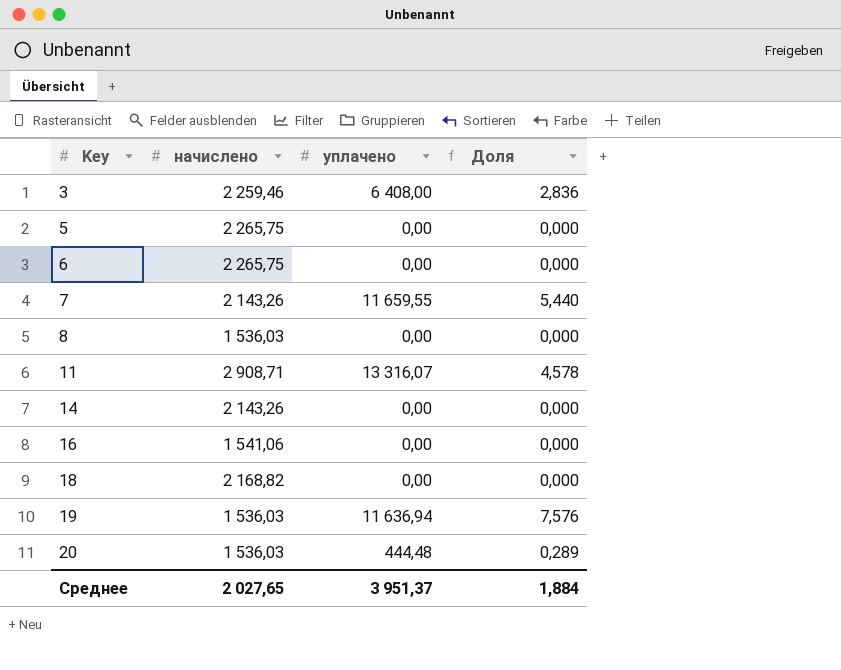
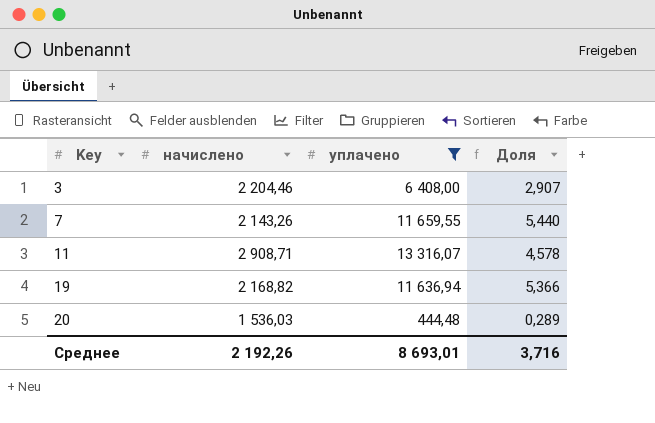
filter: none -> уплачено != 0,00
3 | начислено: 2 259,46 -> 2 204,46
3 | Доля: 2,836 -> 2,907
19 | начислено: 1 536,03 -> 2 168,82
19 | Доля: 7,576 -> 5,366
Среднее | начислено: 2 027,65 -> 2 192,26
Среднее | уплачено: 3 951,37 -> 8 693,01
Среднее | Доля: 1,884 -> 3,716

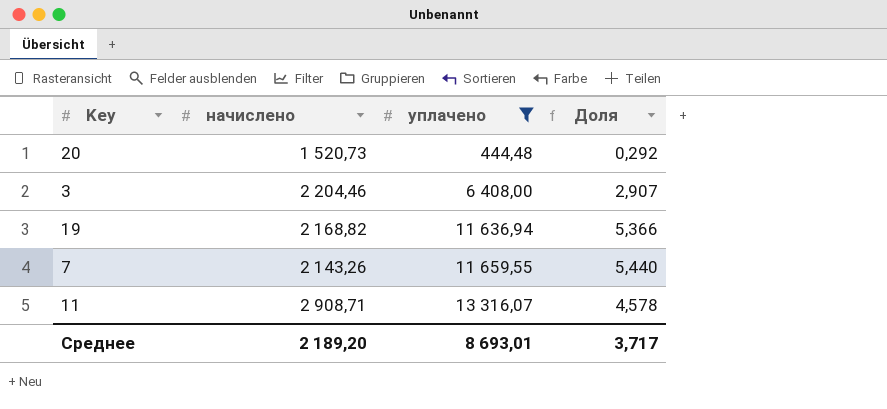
row order: Key ascending -> уплачено ascending
20 | начислено: 1 536,03 -> 1 520,73
20 | Доля: 0,289 -> 0,292
Среднее | начислено: 2 192,26 -> 2 189,20
Среднее | Доля: 3,716 -> 3,717

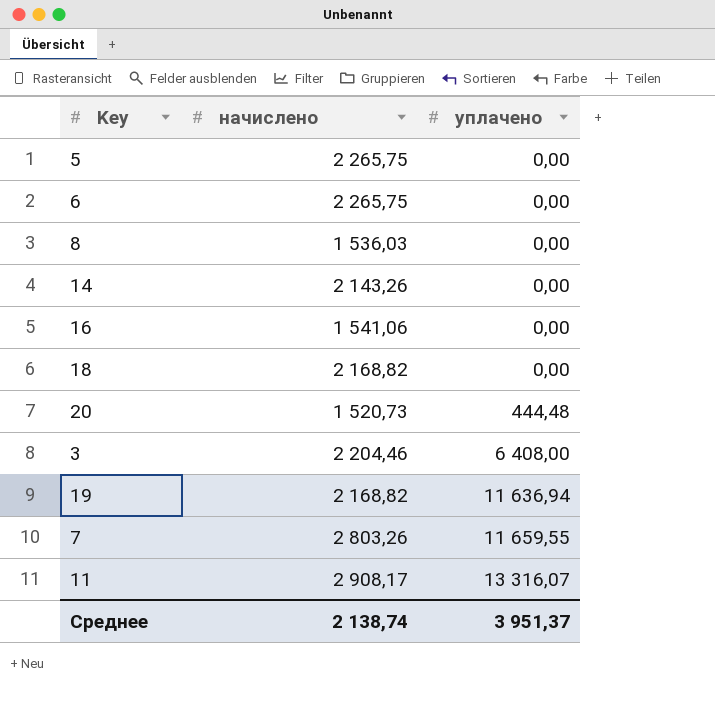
filter: уплачено != 0,00 -> none
column Доля | formula: [уплачено] / [начислено] -> none
7 | начислено: 2 143,26 -> 2 803,26
11 | начислено: 2 908,71 -> 2 908,17
Среднее | начислено: 2 189,20 -> 2 138,74
Среднее | уплачено: 8 693,01 -> 3 951,37

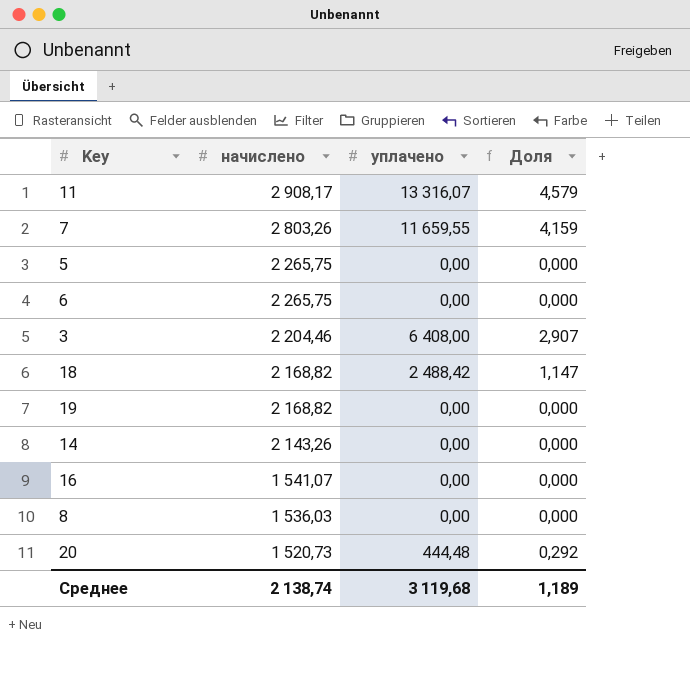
row order: уплачено ascending -> начислено descending
column Доля | formula: none -> [уплачено] / [начислено]
18 | уплачено: 0,00 -> 2 488,42
19 | уплачено: 11 636,94 -> 0,00
16 | начислено: 1 541,06 -> 1 541,07
Среднее | уплачено: 3 951,37 -> 3 119,68

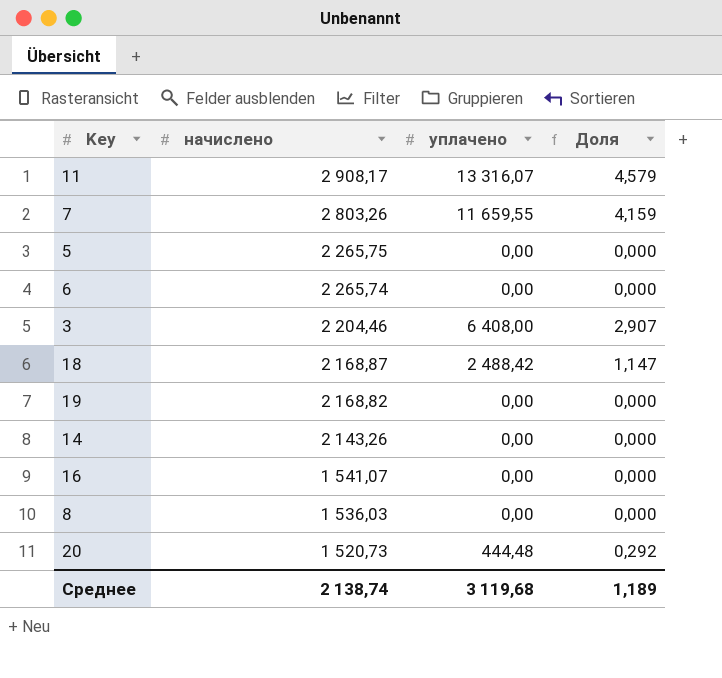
6 | начислено: 2 265,75 -> 2 265,74
18 | начислено: 2 168,82 -> 2 168,87

